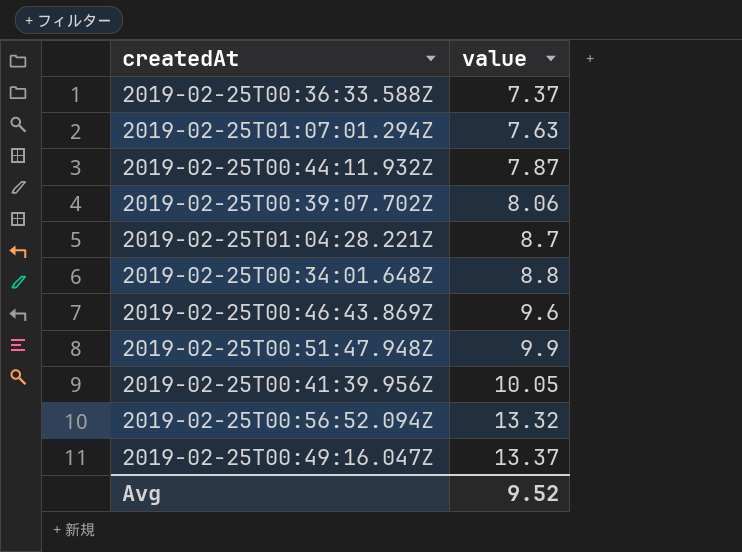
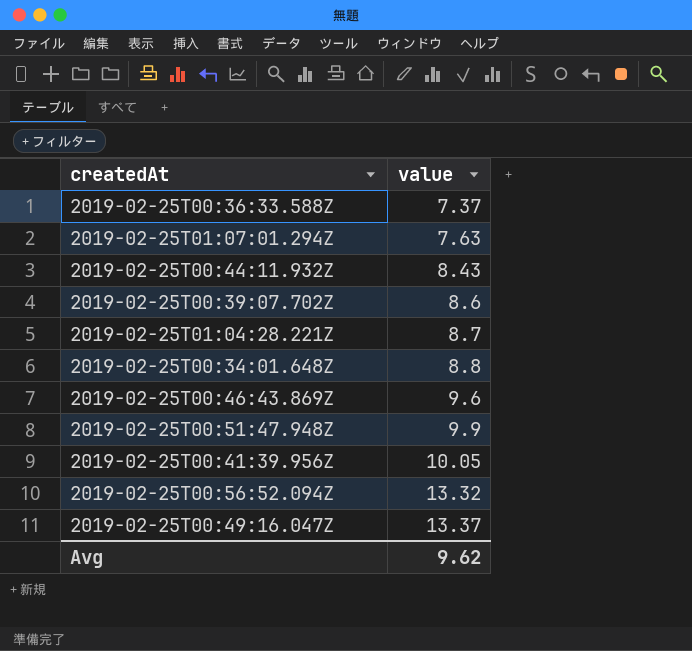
2019-02-25T00:44:11.932Z | value: 7.87 -> 8.43
2019-02-25T00:39:07.702Z | value: 8.06 -> 8.6
Avg | value: 9.52 -> 9.62

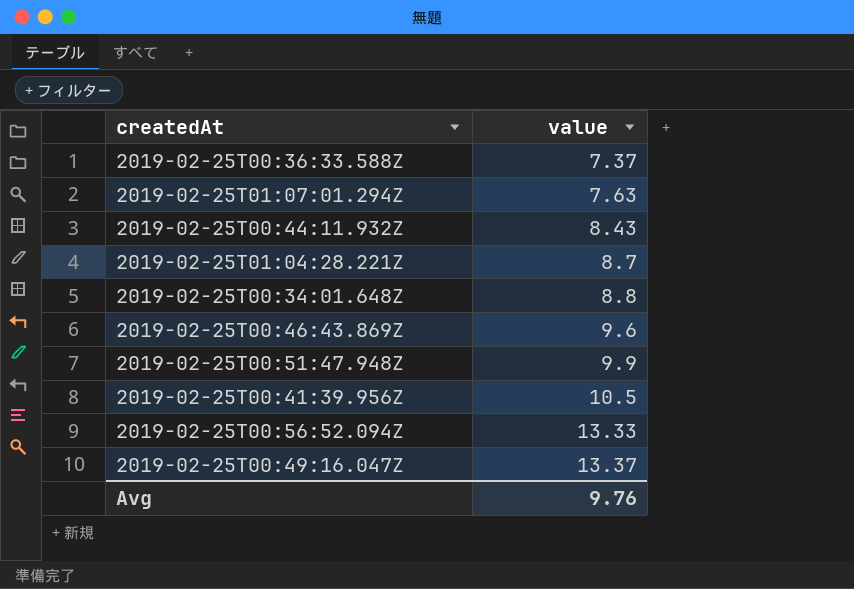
row 2019-02-25T00:39:07.702Z: 8.6 -> none
2019-02-25T00:41:39.956Z | value: 10.05 -> 10.5
2019-02-25T00:56:52.094Z | value: 13.32 -> 13.33
Avg | value: 9.62 -> 9.76

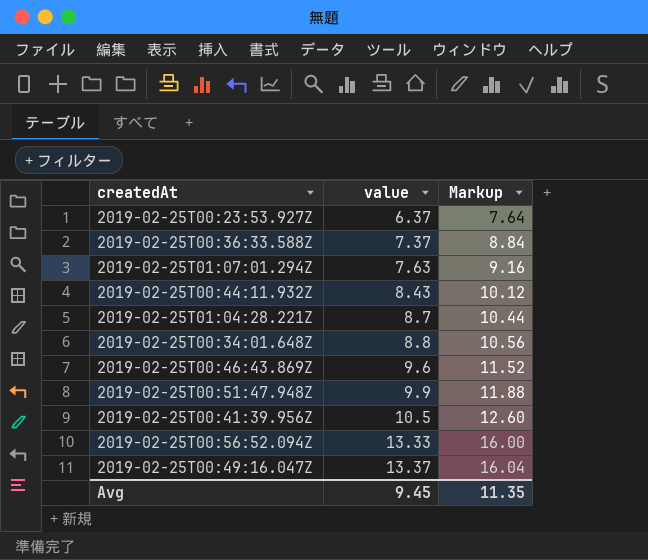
column Markup | formula: none -> [value] * 1.2
row 2019-02-25T00:23:53.927Z: none -> 6.37 | 7.64
Avg | value: 9.76 -> 9.45

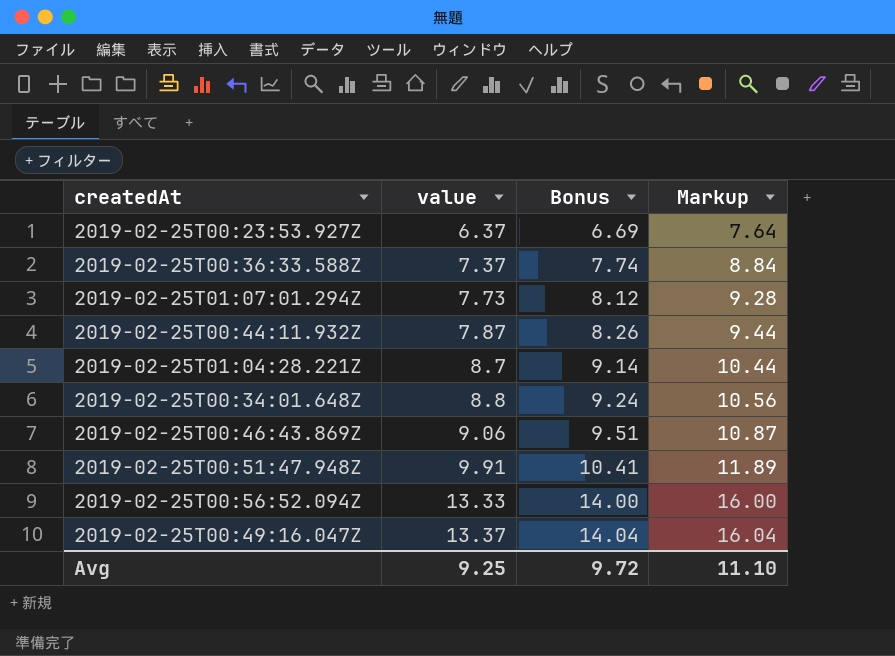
column Bonus | formula: none -> [value] * 1.05
row 2019-02-25T00:41:39.956Z: 10.5 | 12.60 -> none
2019-02-25T01:07:01.294Z | value: 7.63 -> 7.73
2019-02-25T01:07:01.294Z | Markup: 9.16 -> 9.28
2019-02-25T00:44:11.932Z | value: 8.43 -> 7.87
2019-02-25T00:44:11.932Z | Markup: 10.12 -> 9.44
2019-02-25T00:46:43.869Z | value: 9.6 -> 9.06
2019-02-25T00:46:43.869Z | Markup: 11.52 -> 10.87
2019-02-25T00:51:47.948Z | value: 9.9 -> 9.91
2019-02-25T00:51:47.948Z | Markup: 11.88 -> 11.89
Avg | value: 9.45 -> 9.25
Avg | Markup: 11.35 -> 11.10

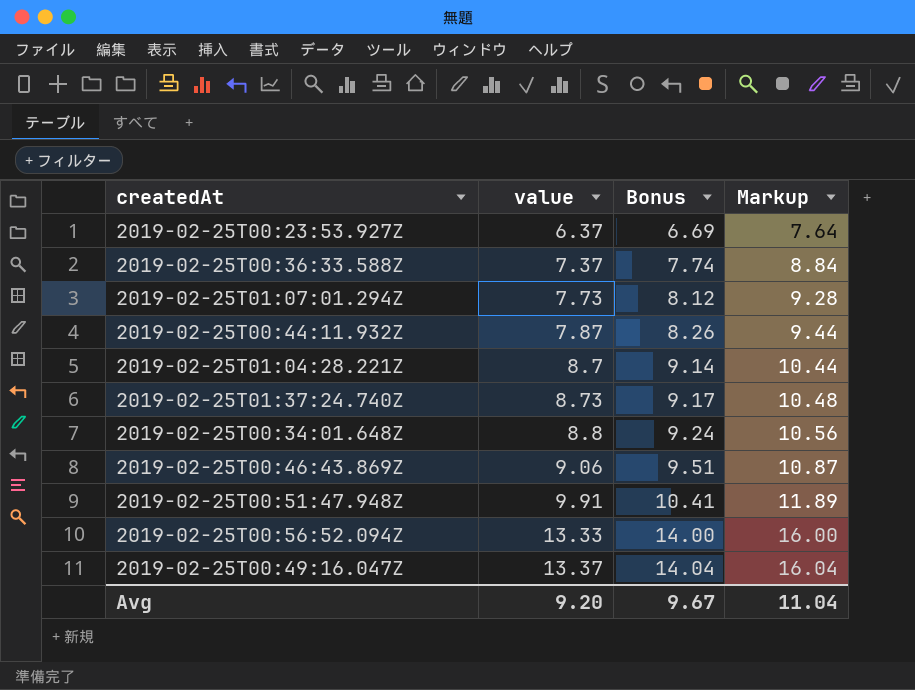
row 2019-02-25T01:37:24.740Z: none -> 8.73 | 9.17 | 10.48
Avg | value: 9.25 -> 9.20
Avg | Bonus: 9.72 -> 9.67
Avg | Markup: 11.10 -> 11.04

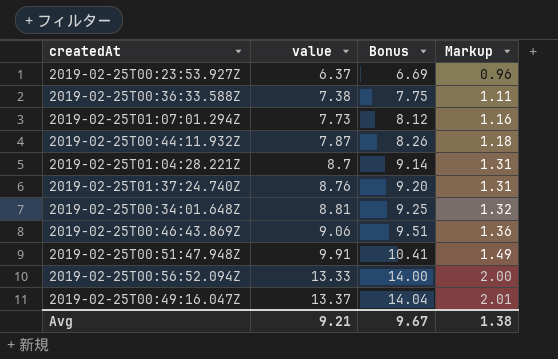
column Markup | formula: [value] * 1.2 -> [value] * 0.15
2019-02-25T00:36:33.588Z | value: 7.37 -> 7.38
2019-02-25T00:36:33.588Z | Bonus: 7.74 -> 7.75
2019-02-25T01:37:24.740Z | value: 8.73 -> 8.76
2019-02-25T01:37:24.740Z | Bonus: 9.17 -> 9.20
2019-02-25T00:34:01.648Z | value: 8.8 -> 8.81
2019-02-25T00:34:01.648Z | Bonus: 9.24 -> 9.25
Avg | value: 9.20 -> 9.21
Avg | Markup: 11.04 -> 1.38

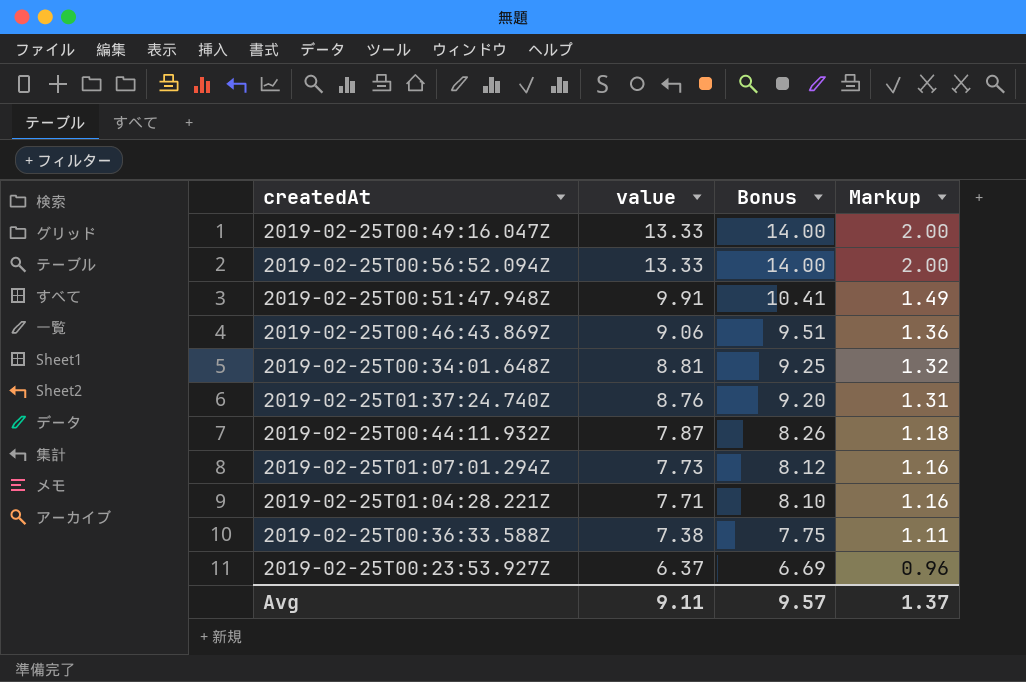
row order: value ascending -> value descending
2019-02-25T00:49:16.047Z | value: 13.37 -> 13.33
2019-02-25T00:49:16.047Z | Bonus: 14.04 -> 14.00
2019-02-25T00:49:16.047Z | Markup: 2.01 -> 2.00
2019-02-25T01:04:28.221Z | value: 8.7 -> 7.71
2019-02-25T01:04:28.221Z | Bonus: 9.14 -> 8.10
2019-02-25T01:04:28.221Z | Markup: 1.31 -> 1.16
Avg | value: 9.21 -> 9.11
Avg | Bonus: 9.67 -> 9.57
Avg | Markup: 1.38 -> 1.37

